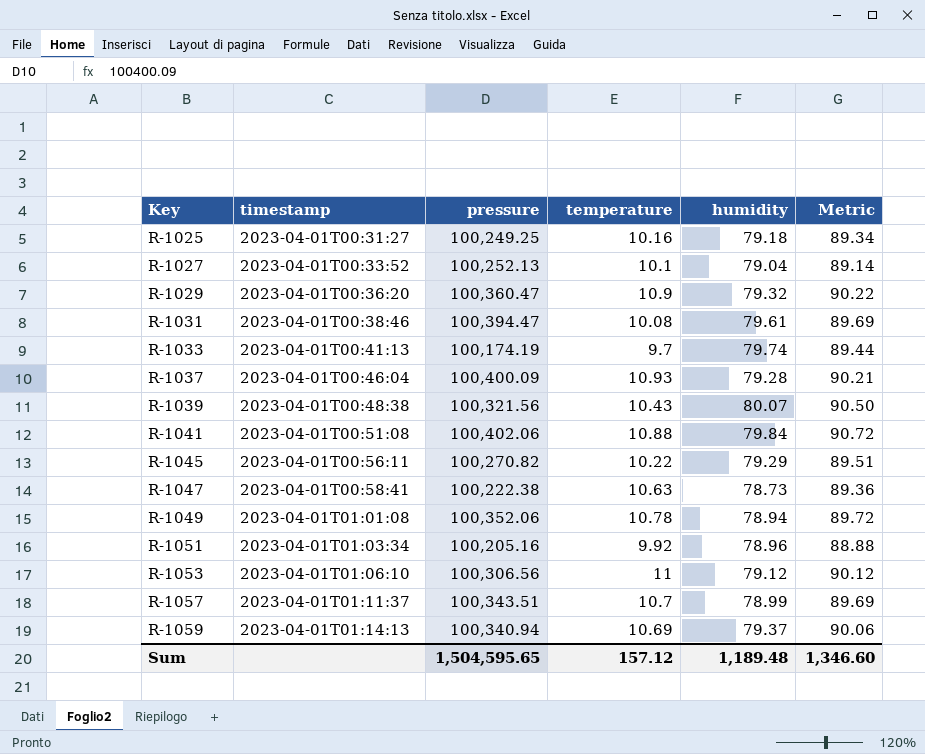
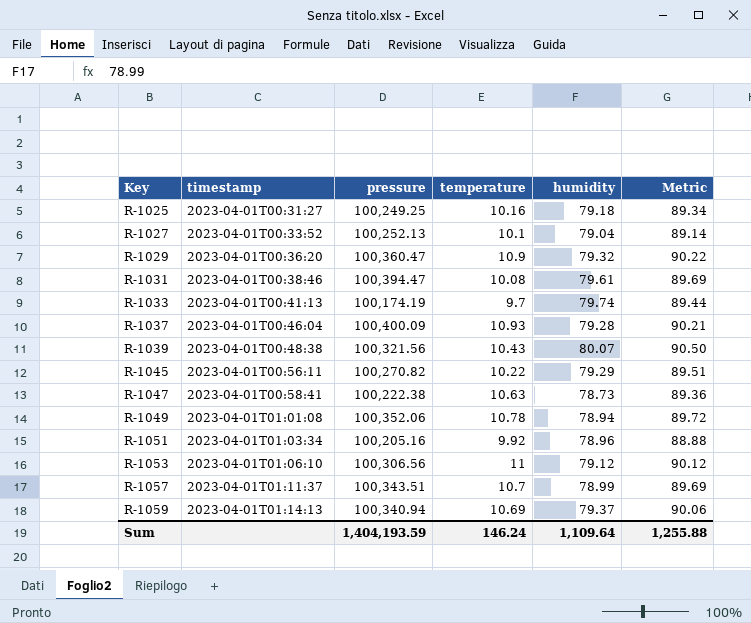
row R-1041: 2023-04-01T00:51:08 | 100,402.06 | 10.88 | 79.84 | 90.72 -> none
Sum | pressure: 1,504,595.65 -> 1,404,193.59
Sum | temperature: 157.12 -> 146.24
Sum | humidity: 1,189.48 -> 1,109.64
Sum | Metric: 1,346.60 -> 1,255.88

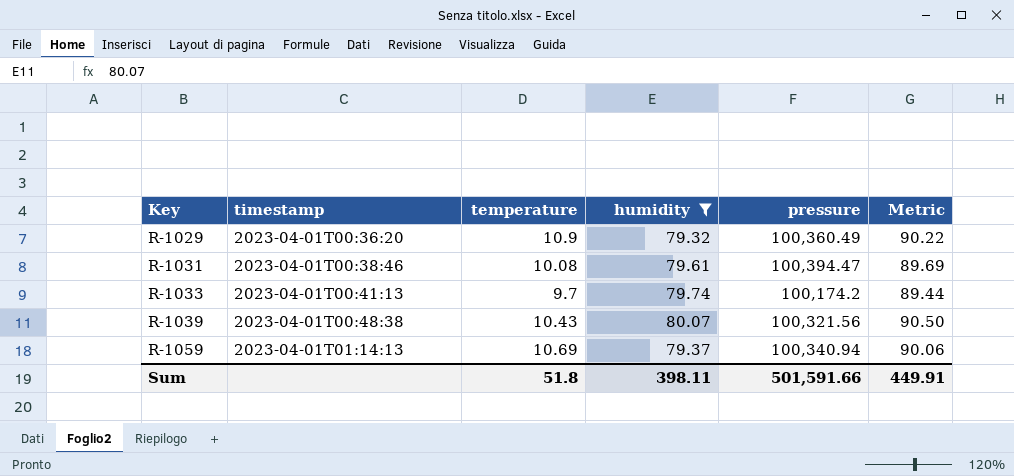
filter: none -> humidity >= 79.32
column pressure | position: 3 -> 5
R-1029 | pressure: 100,360.47 -> 100,360.49
R-1033 | pressure: 100,174.19 -> 100,174.2
Sum | temperature: 146.24 -> 51.8
Sum | humidity: 1,109.64 -> 398.11
Sum | pressure: 1,404,193.59 -> 501,591.66
Sum | Metric: 1,255.88 -> 449.91

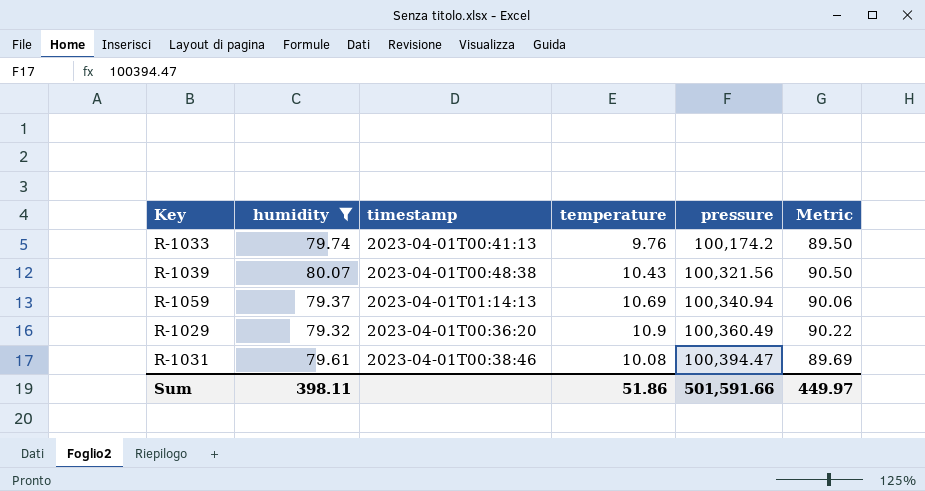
row order: Key ascending -> pressure ascending
column humidity | position: 4 -> 2
R-1033 | temperature: 9.7 -> 9.76
R-1033 | Metric: 89.44 -> 89.50
Sum | temperature: 51.8 -> 51.86
Sum | Metric: 449.91 -> 449.97

